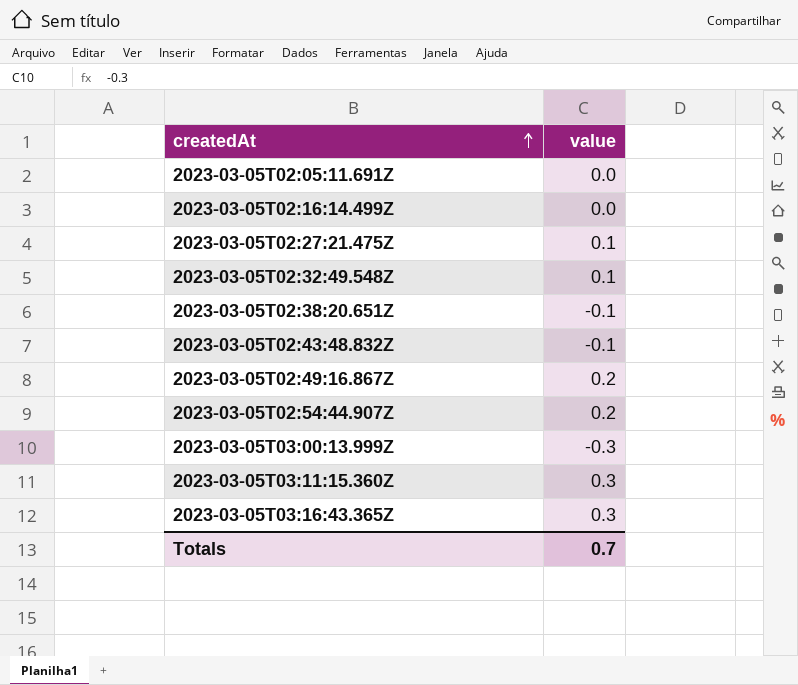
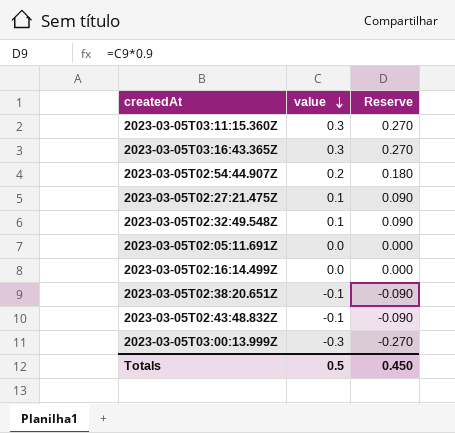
row order: createdAt ascending -> value descending
column Reserve | formula: none -> [value] * 0.9
row 2023-03-05T02:49:16.867Z: 0.2 -> none
Totals | value: 0.7 -> 0.5

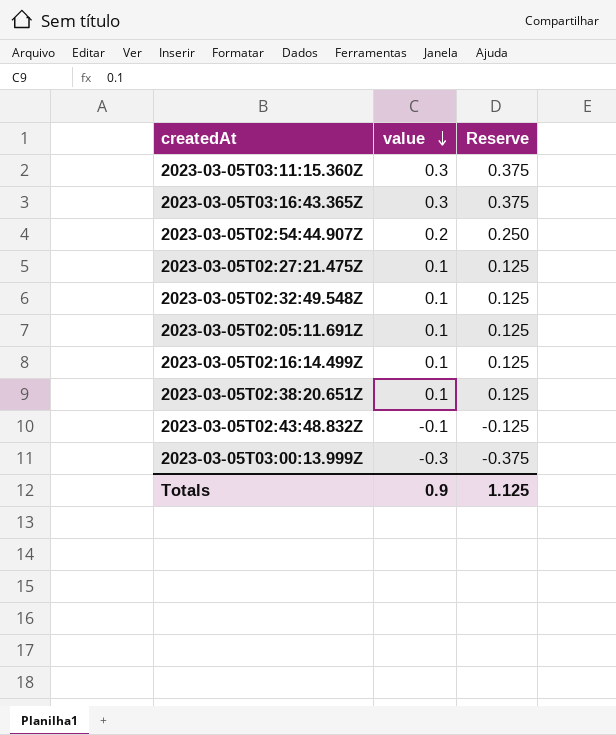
column Reserve | formula: [value] * 0.9 -> [value] * 1.25
2023-03-05T02:05:11.691Z | value: 0.0 -> 0.1
2023-03-05T02:16:14.499Z | value: 0.0 -> 0.1
2023-03-05T02:38:20.651Z | value: -0.1 -> 0.1
Totals | value: 0.5 -> 0.9
Totals | Reserve: 0.450 -> 1.125

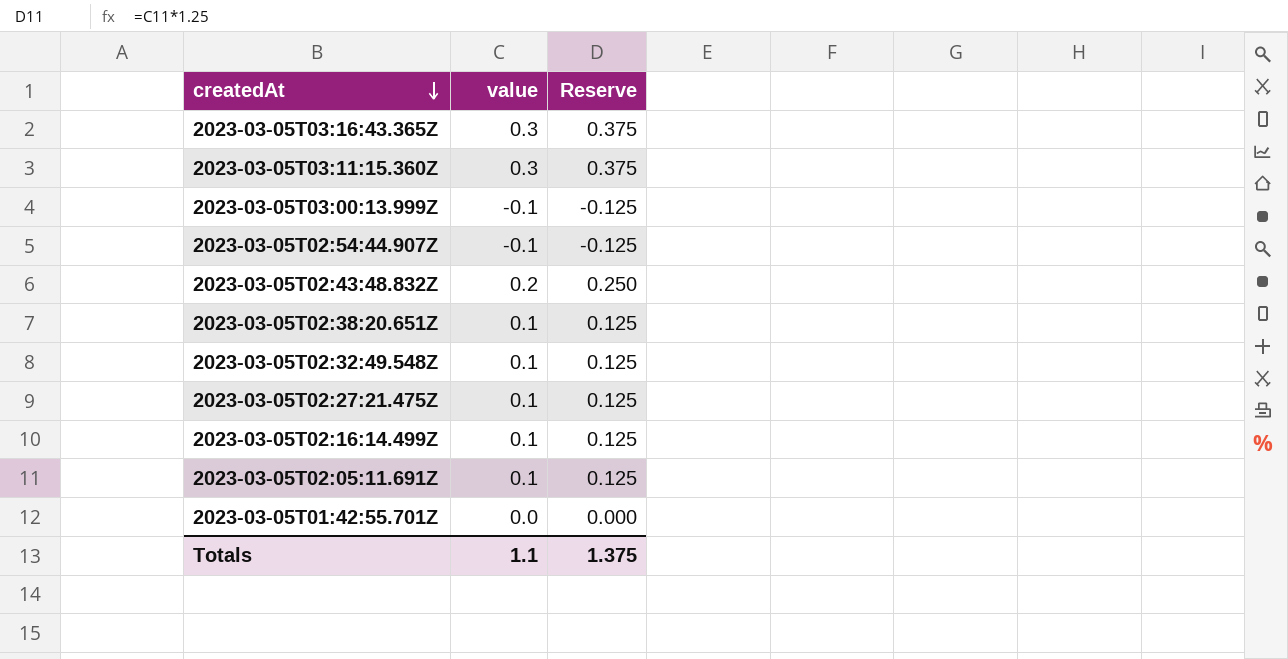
row order: value descending -> createdAt descending
2023-03-05T03:00:13.999Z | value: -0.3 -> -0.1
2023-03-05T03:00:13.999Z | Reserve: -0.375 -> -0.125
2023-03-05T02:54:44.907Z | value: 0.2 -> -0.1
2023-03-05T02:54:44.907Z | Reserve: 0.250 -> -0.125
2023-03-05T02:43:48.832Z | value: -0.1 -> 0.2
2023-03-05T02:43:48.832Z | Reserve: -0.125 -> 0.250
row 2023-03-05T01:42:55.701Z: none -> 0.0 | 0.000
Totals | value: 0.9 -> 1.1
Totals | Reserve: 1.125 -> 1.375

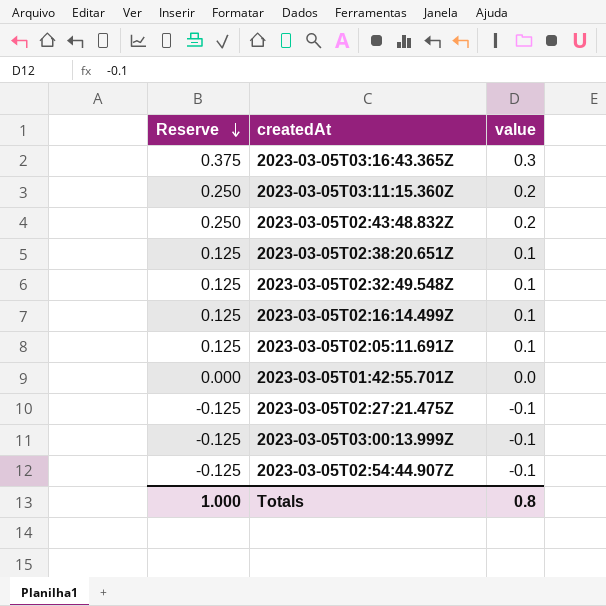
row order: createdAt descending -> Reserve descending
column Reserve | position: 3 -> 1
2023-03-05T03:11:15.360Z | Reserve: 0.375 -> 0.250
2023-03-05T03:11:15.360Z | value: 0.3 -> 0.2
2023-03-05T02:27:21.475Z | Reserve: 0.125 -> -0.125
2023-03-05T02:27:21.475Z | value: 0.1 -> -0.1
Totals | Reserve: 1.375 -> 1.000
Totals | value: 1.1 -> 0.8

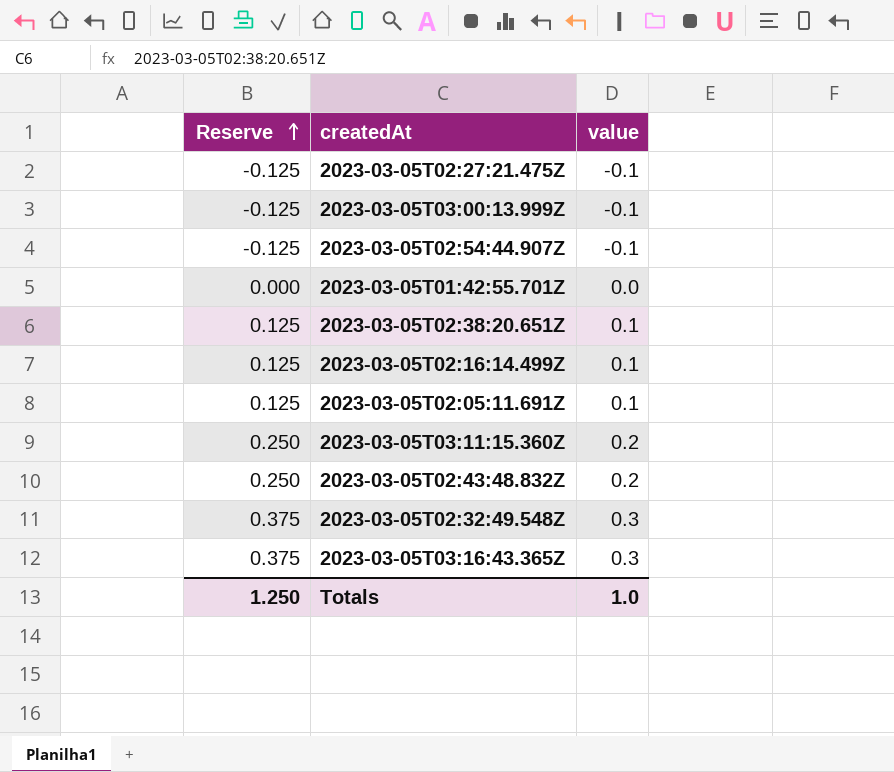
row order: Reserve descending -> Reserve ascending
2023-03-05T02:32:49.548Z | Reserve: 0.125 -> 0.375
2023-03-05T02:32:49.548Z | value: 0.1 -> 0.3
Totals | Reserve: 1.000 -> 1.250
Totals | value: 0.8 -> 1.0

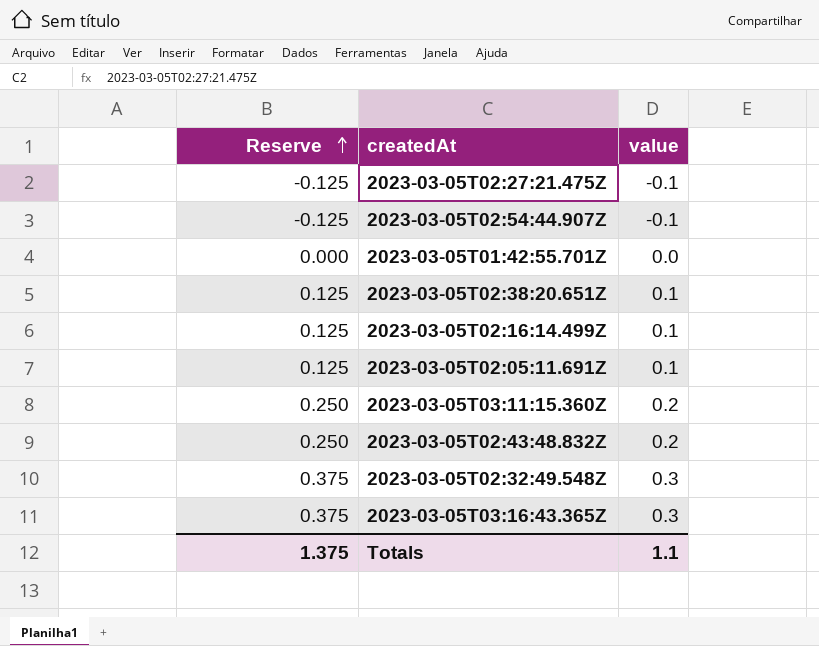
row 2023-03-05T03:00:13.999Z: -0.125 | -0.1 -> none
Totals | Reserve: 1.250 -> 1.375
Totals | value: 1.0 -> 1.1

